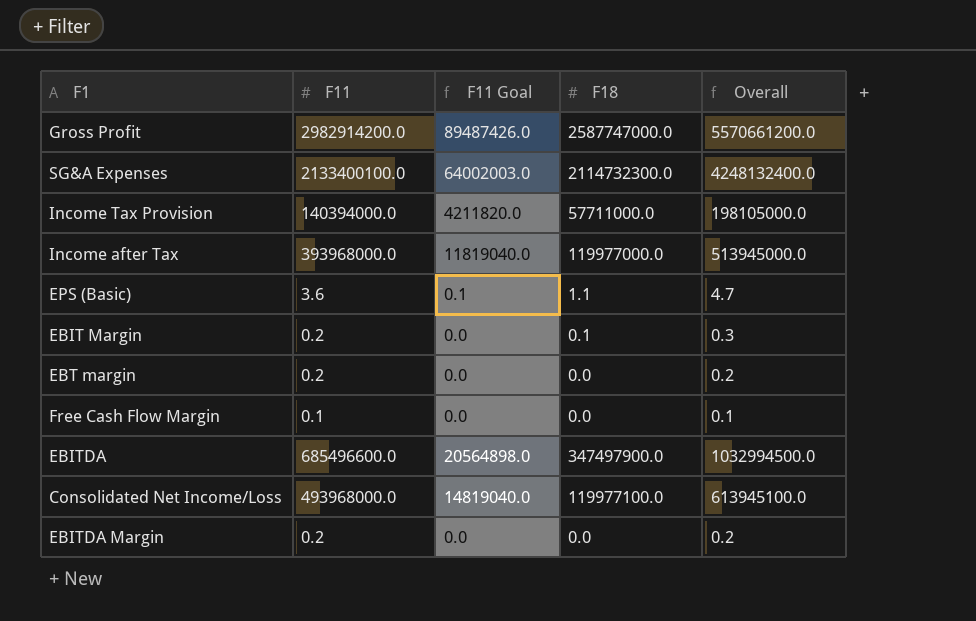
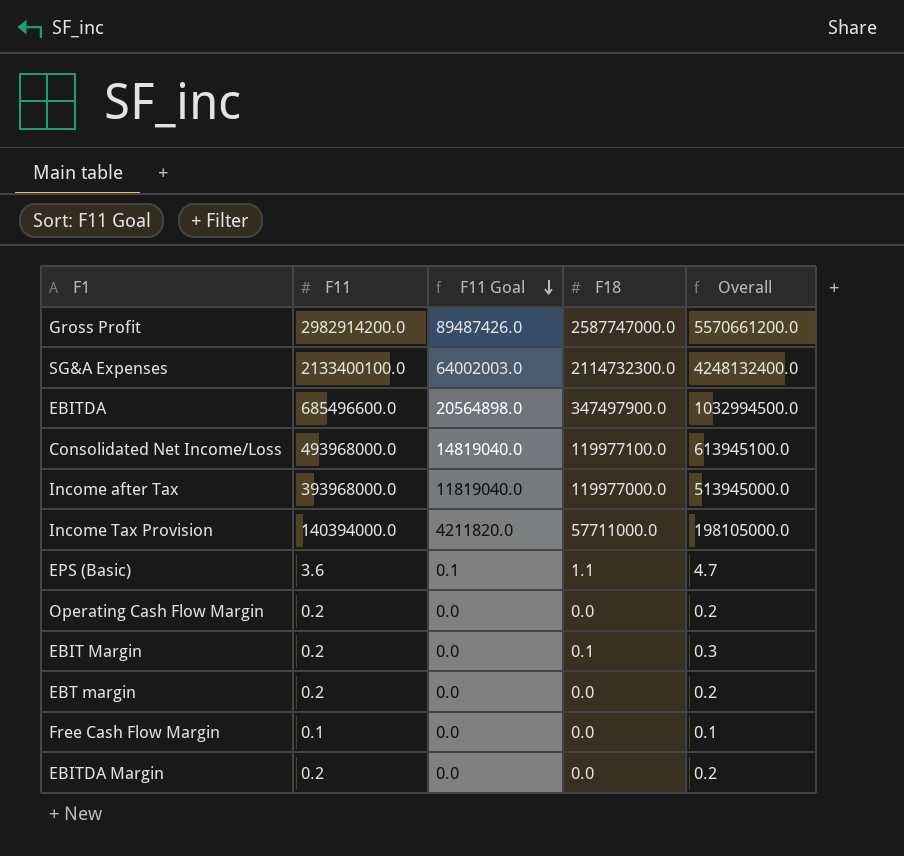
row order: none -> F11 Goal descending
row Operating Cash Flow Margin: none -> 0.2 | 0.0 | 0.0 | 0.2

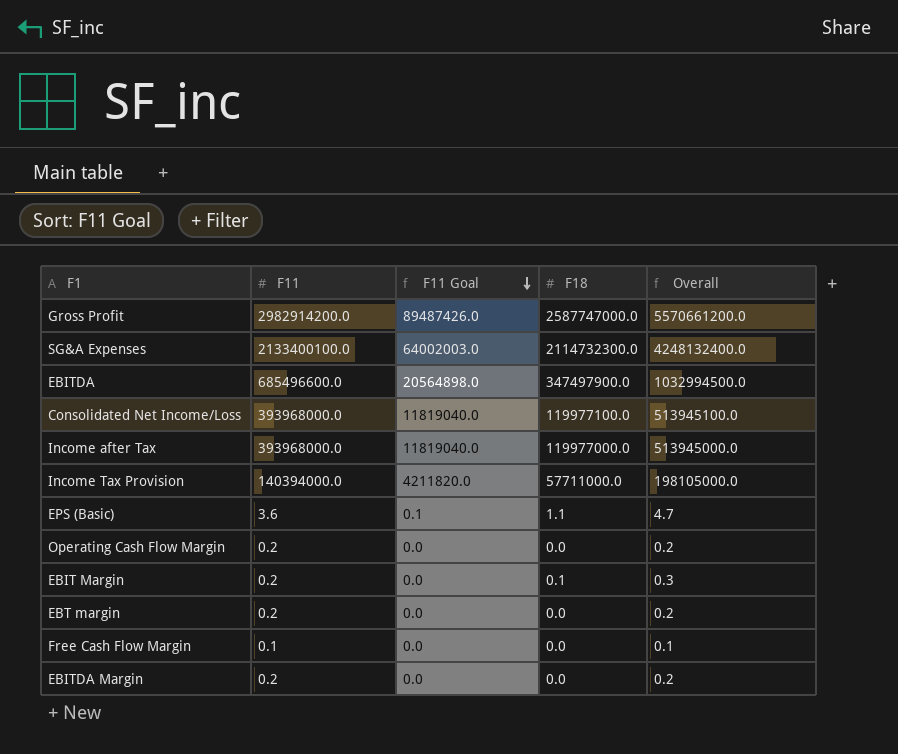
Consolidated Net Income/Loss | F11: 493968000.0 -> 393968000.0
Consolidated Net Income/Loss | F11 Goal: 14819040.0 -> 11819040.0
Consolidated Net Income/Loss | Overall: 613945100.0 -> 513945100.0

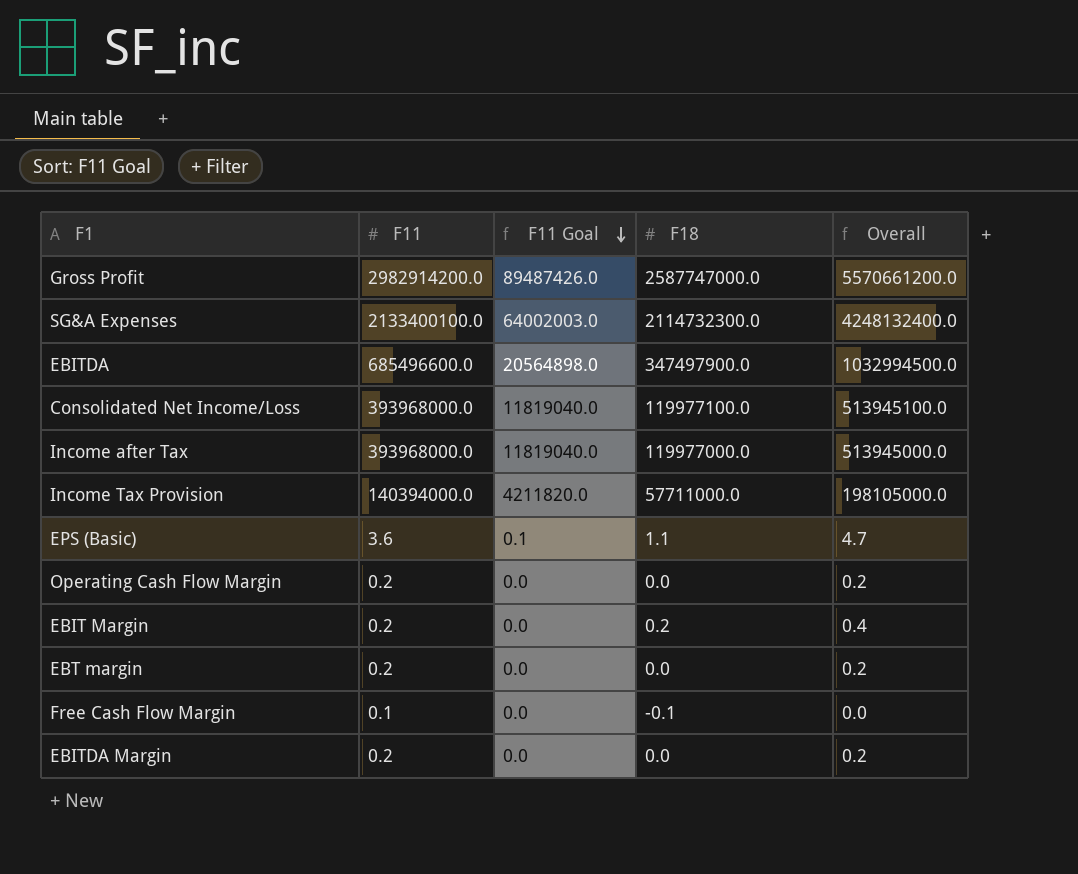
EBIT Margin | F18: 0.1 -> 0.2
EBIT Margin | Overall: 0.3 -> 0.4
Free Cash Flow Margin | F18: 0.0 -> -0.1
Free Cash Flow Margin | Overall: 0.1 -> 0.0

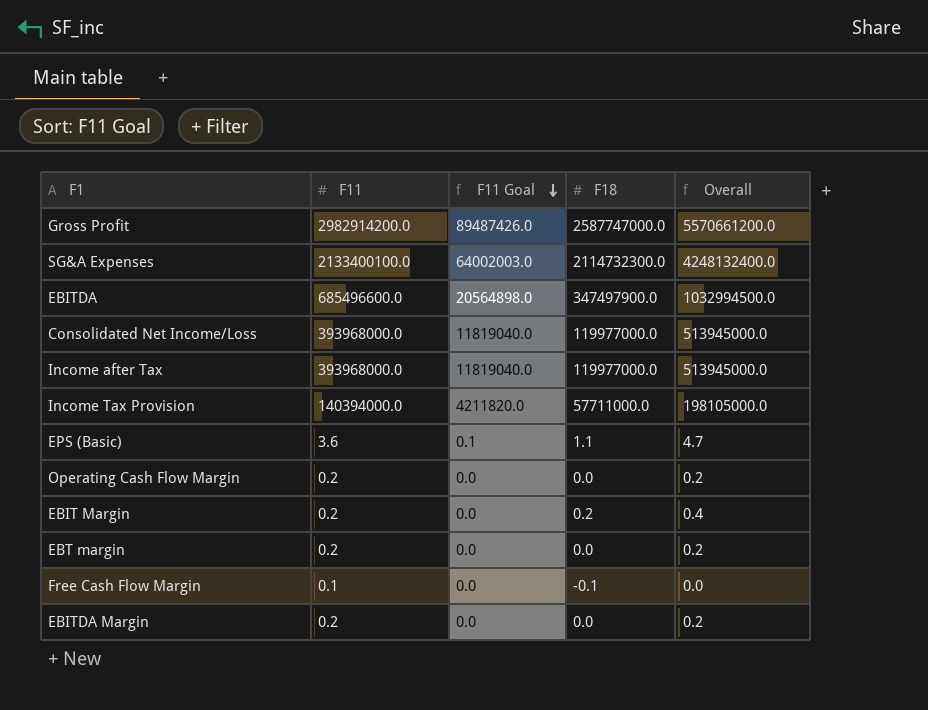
Consolidated Net Income/Loss | F18: 119977100.0 -> 119977000.0
Consolidated Net Income/Loss | Overall: 513945100.0 -> 513945000.0

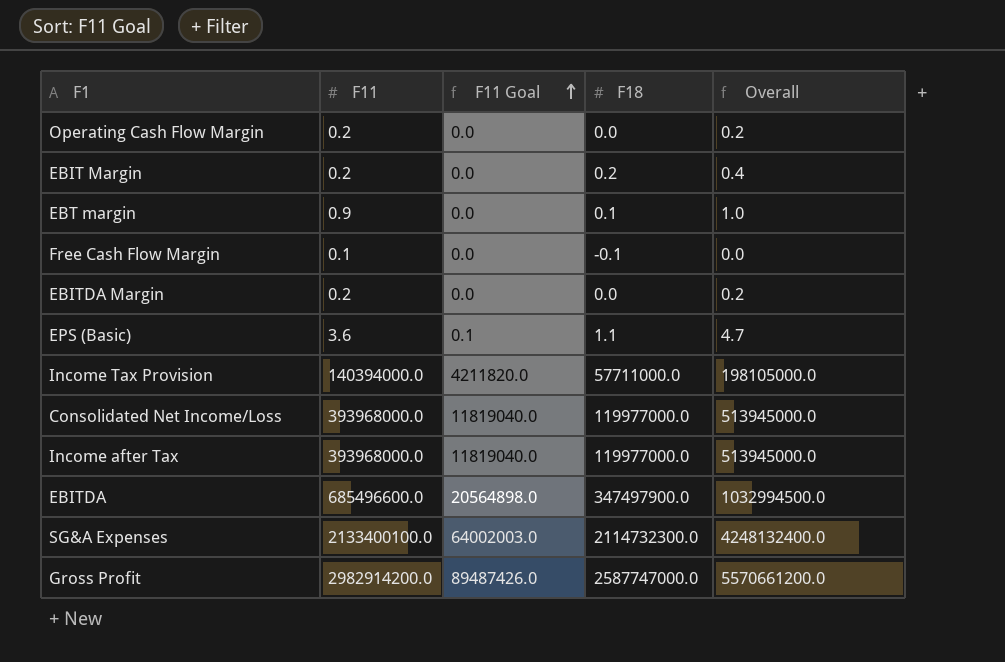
row order: F11 Goal descending -> F11 Goal ascending
EBT margin | F11: 0.2 -> 0.9
EBT margin | F18: 0.0 -> 0.1
EBT margin | Overall: 0.2 -> 1.0

